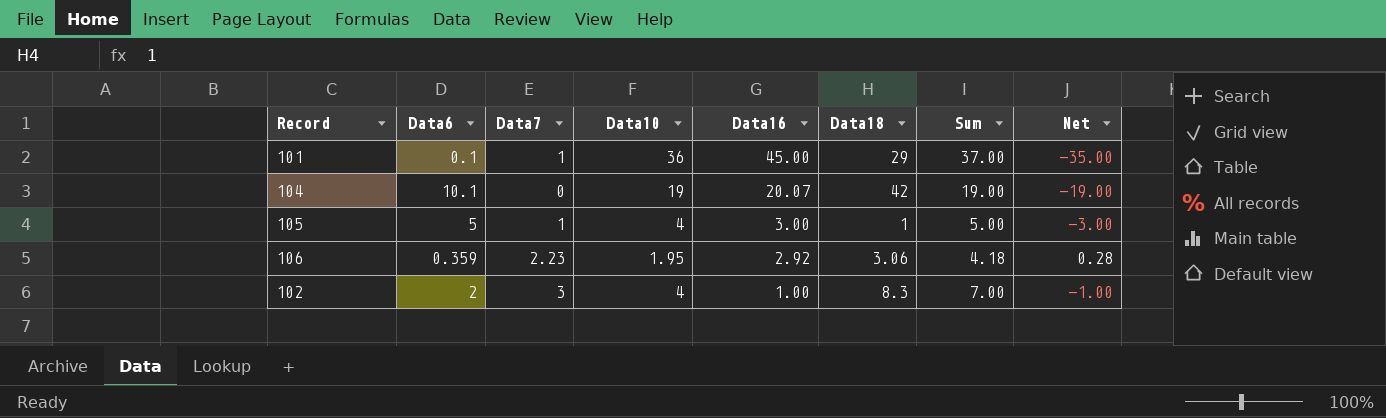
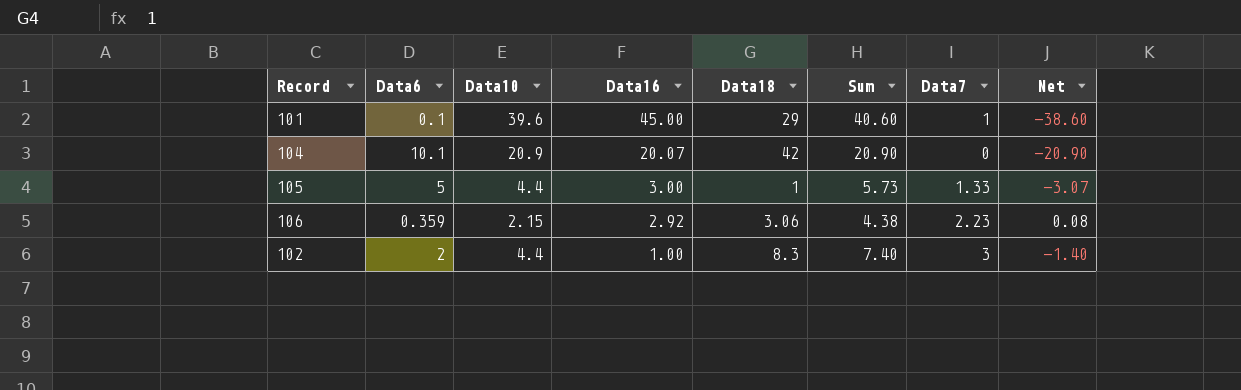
column Data7 | position: 3 -> 7
101 | Data10: 36 -> 39.6
101 | Sum: 37.00 -> 40.60
101 | Net: -35.00 -> -38.60
104 | Data10: 19 -> 20.9
104 | Sum: 19.00 -> 20.90
104 | Net: -19.00 -> -20.90
105 | Data10: 4 -> 4.4
105 | Sum: 5.00 -> 5.73
105 | Data7: 1 -> 1.33
105 | Net: -3.00 -> -3.07
106 | Data10: 1.95 -> 2.15
106 | Sum: 4.18 -> 4.38
106 | Net: 0.28 -> 0.08
102 | Data10: 4 -> 4.4
102 | Sum: 7.00 -> 7.40
102 | Net: -1.00 -> -1.40

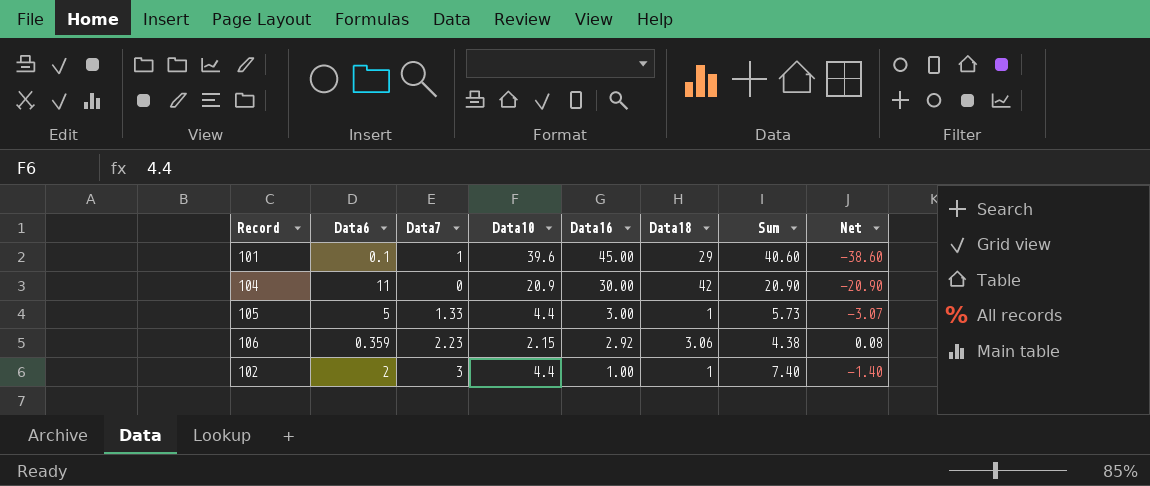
column Data7 | position: 7 -> 3
104 | Data6: 10.1 -> 11
104 | Data16: 20.07 -> 30.00
102 | Data18: 8.3 -> 1

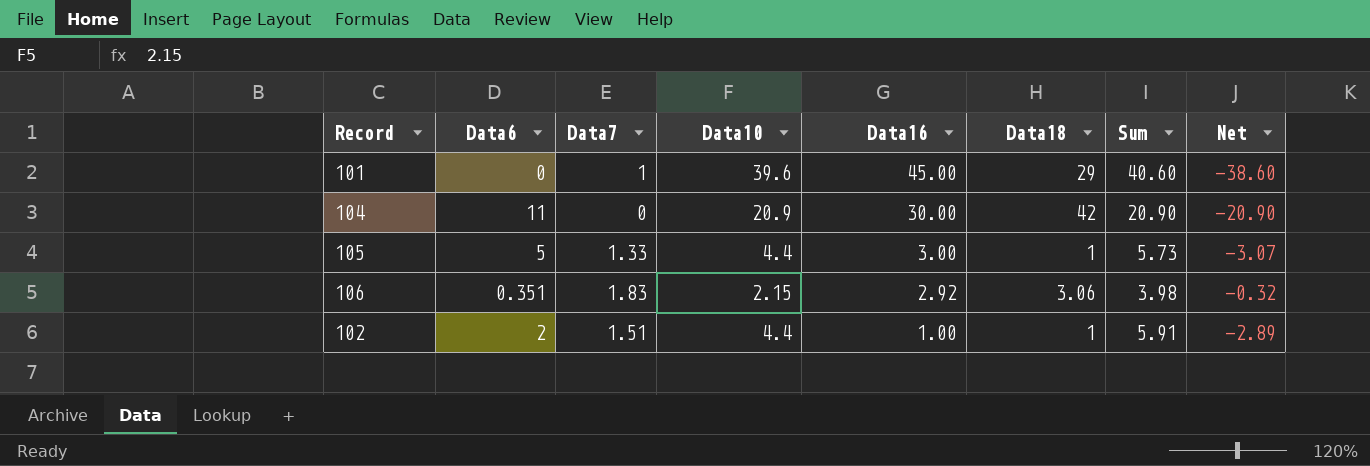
101 | Data6: 0.1 -> 0
106 | Data6: 0.359 -> 0.351
106 | Data7: 2.23 -> 1.83
106 | Sum: 4.38 -> 3.98
106 | Net: 0.08 -> -0.32
102 | Data7: 3 -> 1.51
102 | Sum: 7.40 -> 5.91
102 | Net: -1.40 -> -2.89

